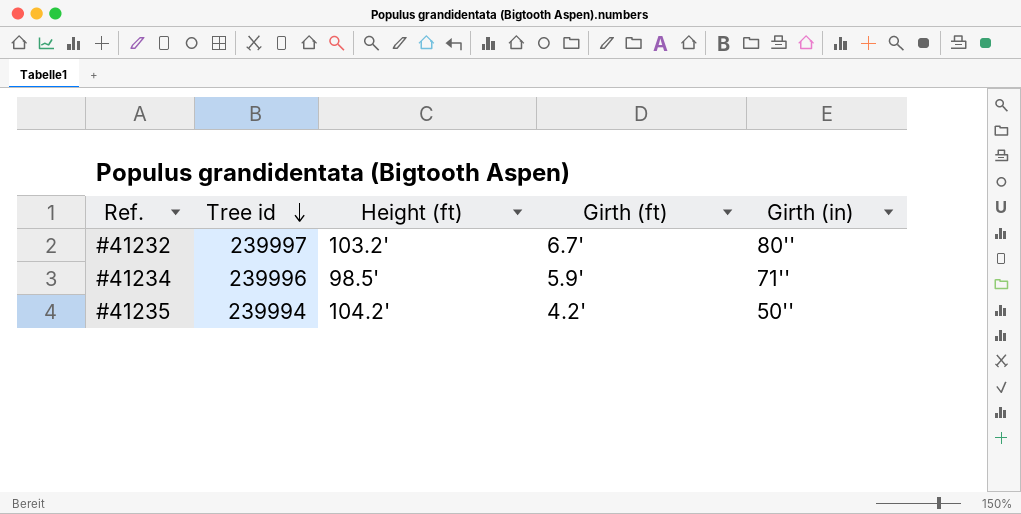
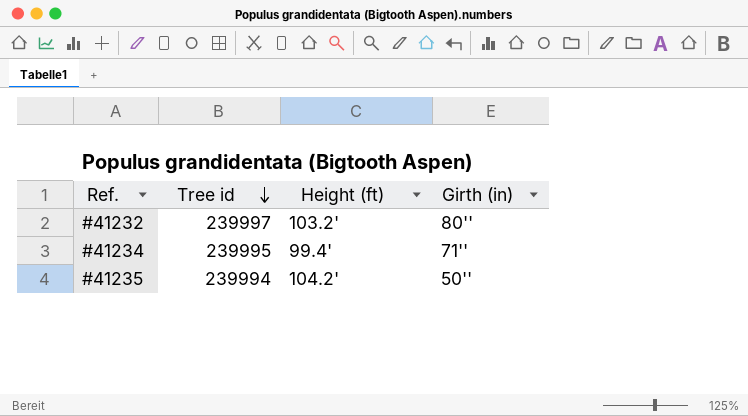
column Girth (ft) | position: 4 -> none
#41234 | Tree id: 239996 -> 239995
#41234 | Height (ft): 98.5' -> 99.4'

